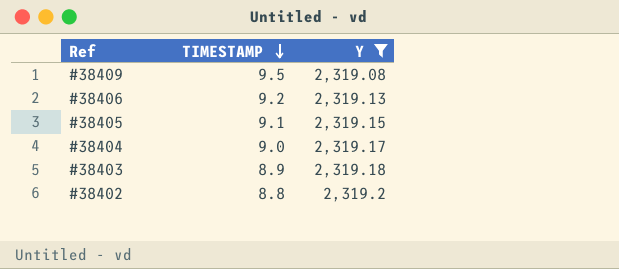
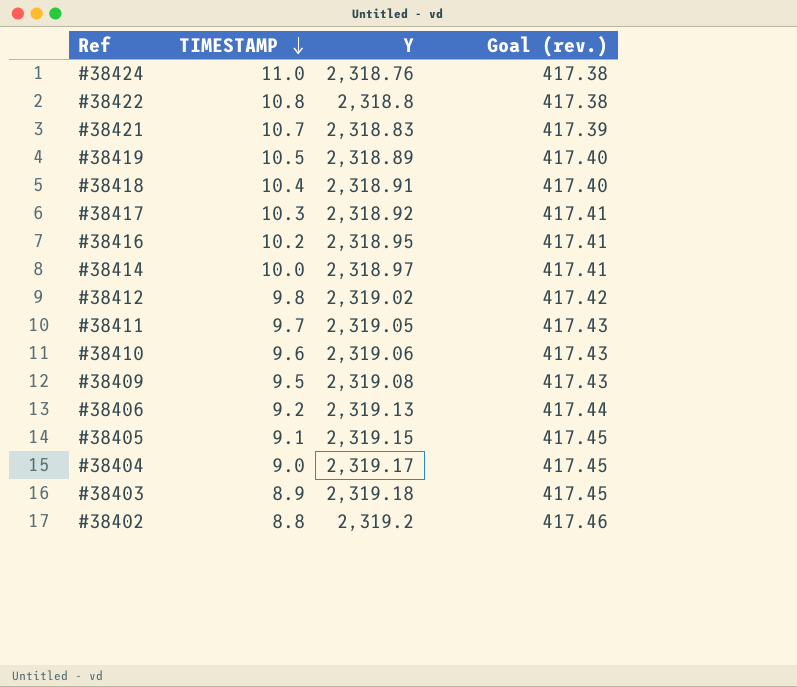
filter: Y >= 2,319.08 -> none
column Goal (rev.) | formula: none -> [Y] * 0.18

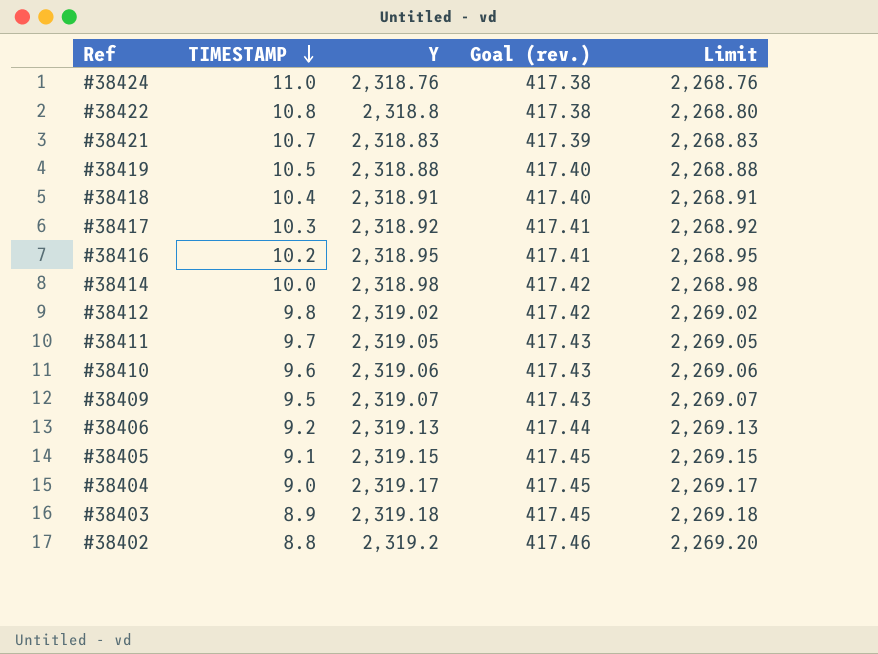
column Limit | formula: none -> [Y] - 50
#38419 | Y: 2,318.89 -> 2,318.88
#38414 | Y: 2,318.97 -> 2,318.98
#38414 | Goal (rev.): 417.41 -> 417.42
#38409 | Y: 2,319.08 -> 2,319.07

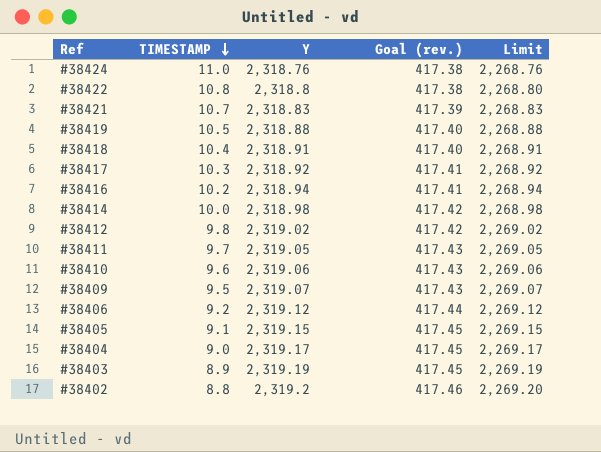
#38416 | Y: 2,318.95 -> 2,318.94
#38416 | Limit: 2,268.95 -> 2,268.94
#38406 | Y: 2,319.13 -> 2,319.12
#38406 | Limit: 2,269.13 -> 2,269.12
#38403 | Y: 2,319.18 -> 2,319.19
#38403 | Limit: 2,269.18 -> 2,269.19

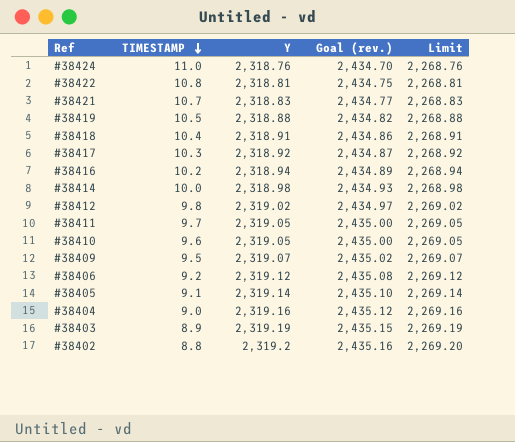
column Goal (rev.) | formula: [Y] * 0.18 -> [Y] * 1.05
#38422 | Y: 2,318.8 -> 2,318.81
#38422 | Limit: 2,268.80 -> 2,268.81
#38410 | Y: 2,319.06 -> 2,319.05
#38410 | Limit: 2,269.06 -> 2,269.05
#38405 | Y: 2,319.15 -> 2,319.14
#38405 | Limit: 2,269.15 -> 2,269.14
#38404 | Y: 2,319.17 -> 2,319.16
#38404 | Limit: 2,269.17 -> 2,269.16

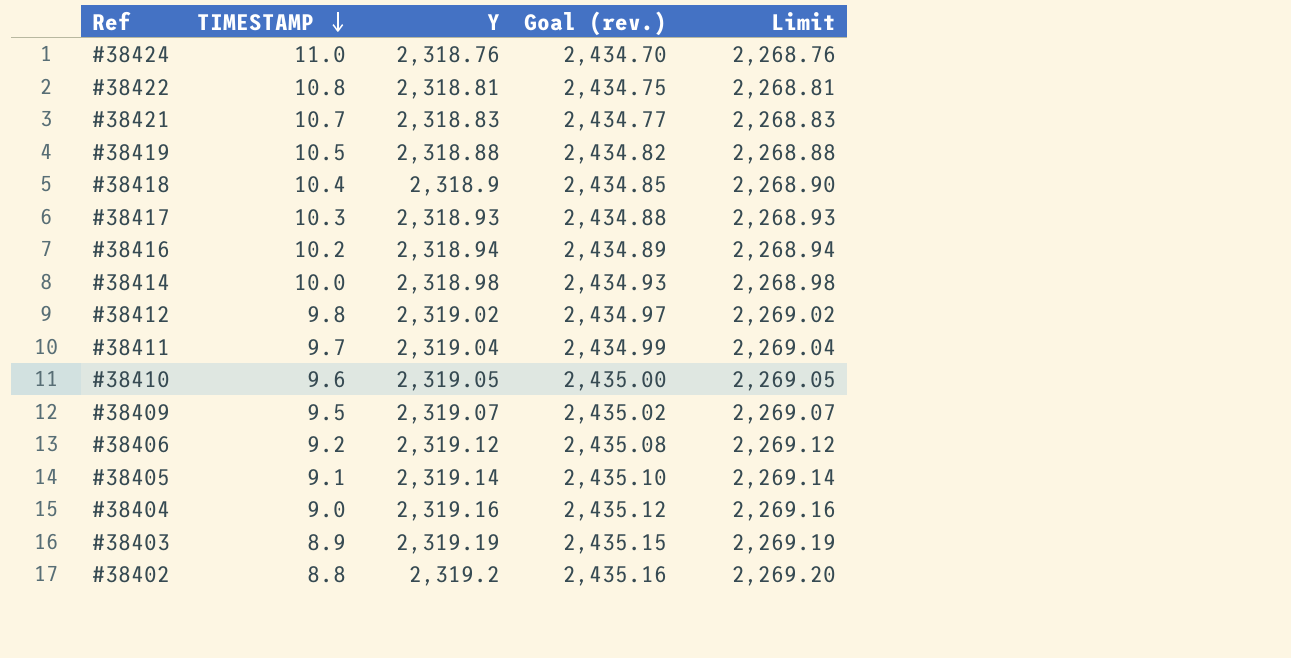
#38418 | Y: 2,318.91 -> 2,318.9
#38418 | Goal (rev.): 2,434.86 -> 2,434.85
#38418 | Limit: 2,268.91 -> 2,268.90
#38417 | Y: 2,318.92 -> 2,318.93
#38417 | Goal (rev.): 2,434.87 -> 2,434.88
#38417 | Limit: 2,268.92 -> 2,268.93
#38411 | Y: 2,319.05 -> 2,319.04
#38411 | Goal (rev.): 2,435.00 -> 2,434.99
#38411 | Limit: 2,269.05 -> 2,269.04

